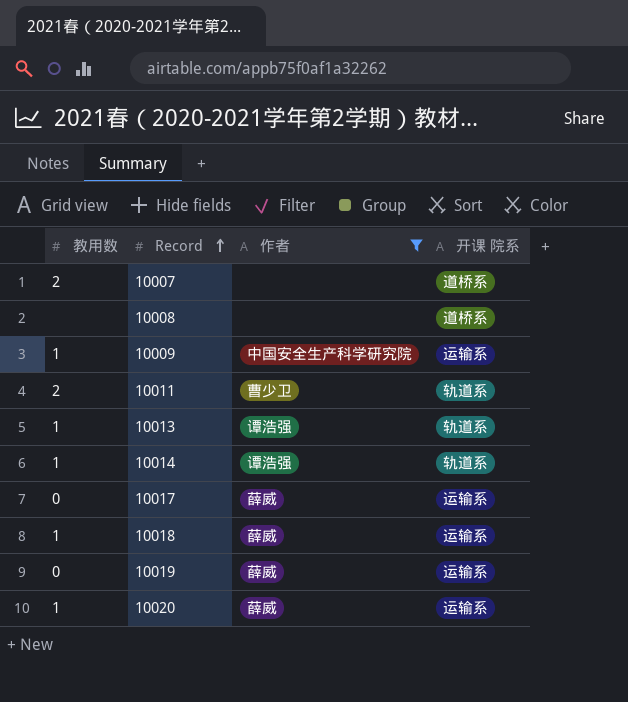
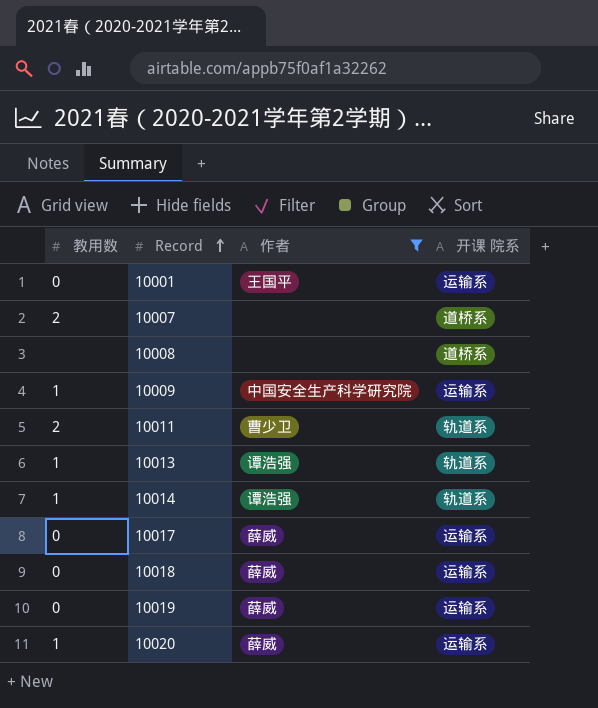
row 10001: none -> 0 | 王国平 | 运输系
10018 | 教用数: 1 -> 0

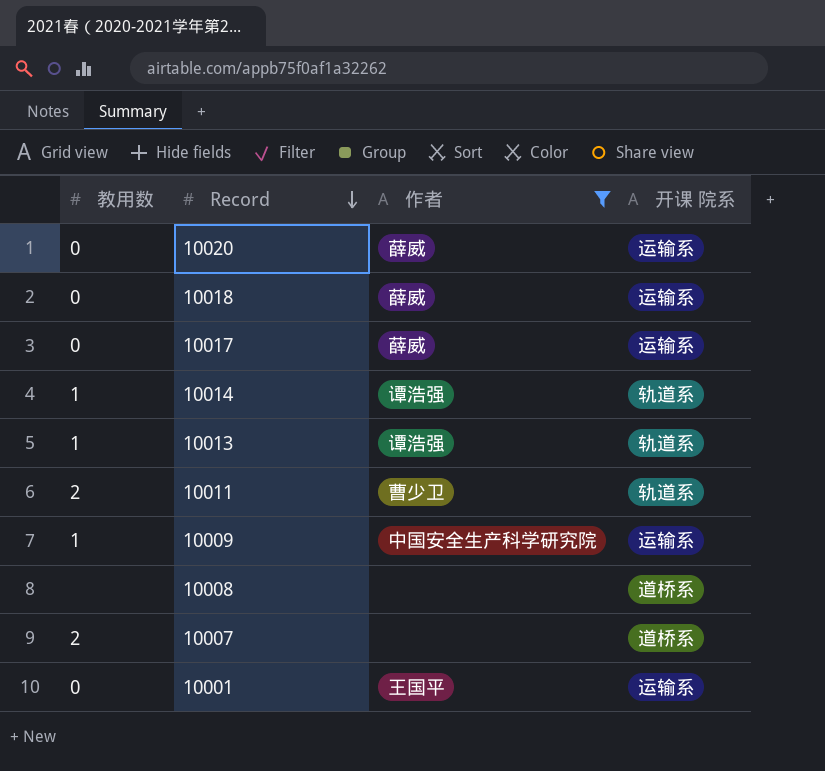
row order: Record ascending -> Record descending
row 10019: 0 | 薛威 | 运输系 -> none
10020 | 教用数: 1 -> 0

